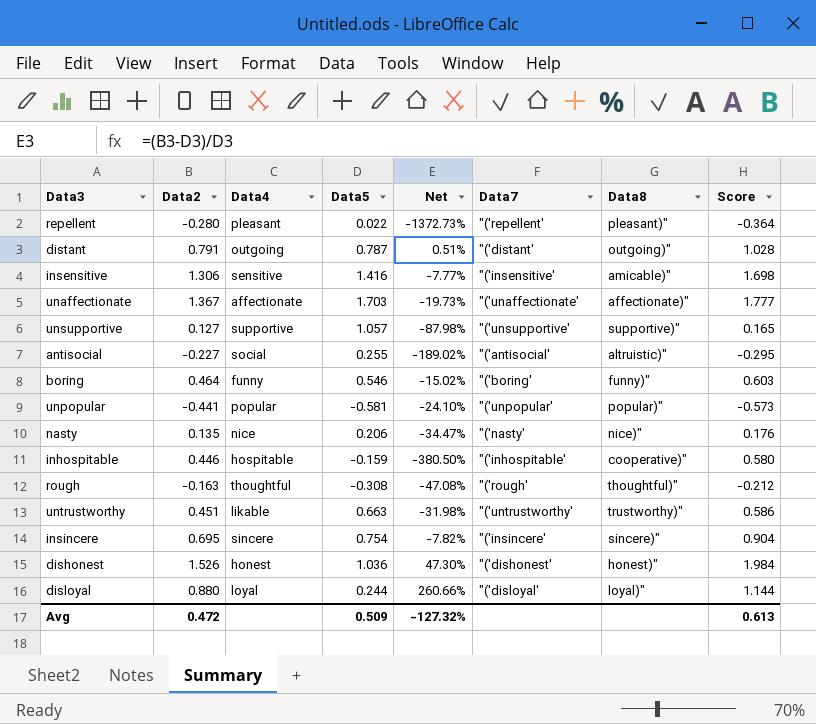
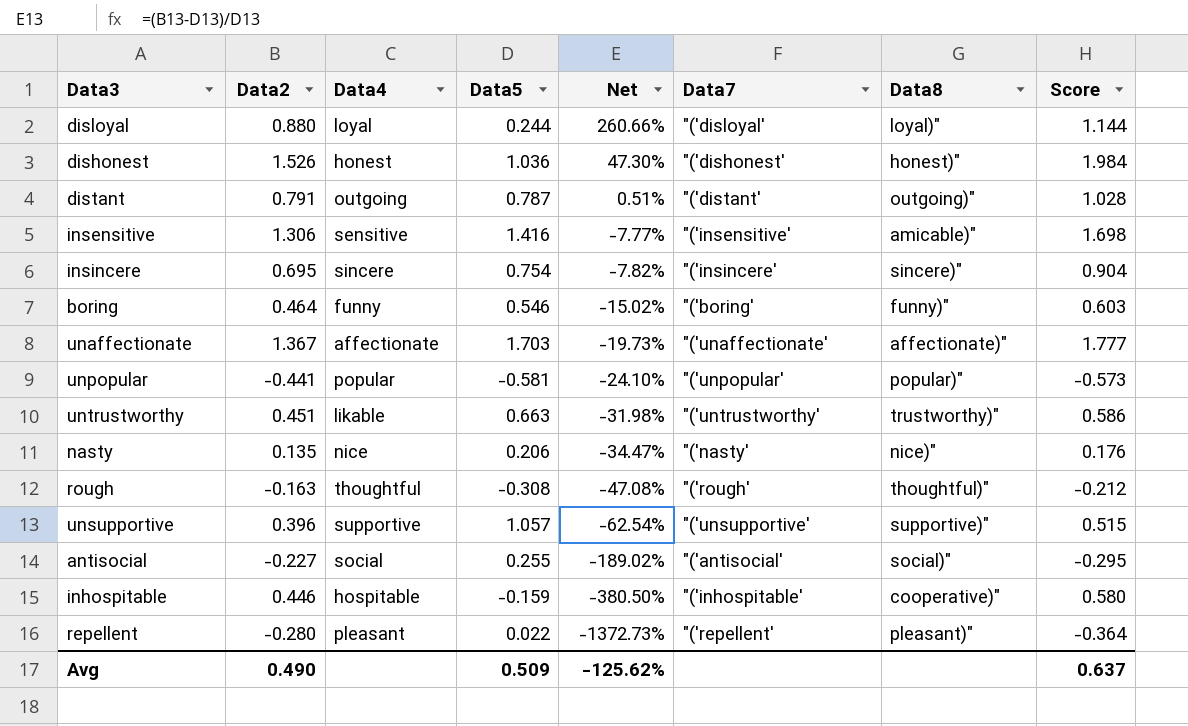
row order: none -> Net descending
unsupportive | Data2: 0.127 -> 0.396
unsupportive | Net: -87.98% -> -62.54%
unsupportive | Score: 0.165 -> 0.515
antisocial | Data8: altruistic)" -> social)"
Avg | Data2: 0.472 -> 0.490
Avg | Net: -127.32% -> -125.62%
Avg | Score: 0.613 -> 0.637

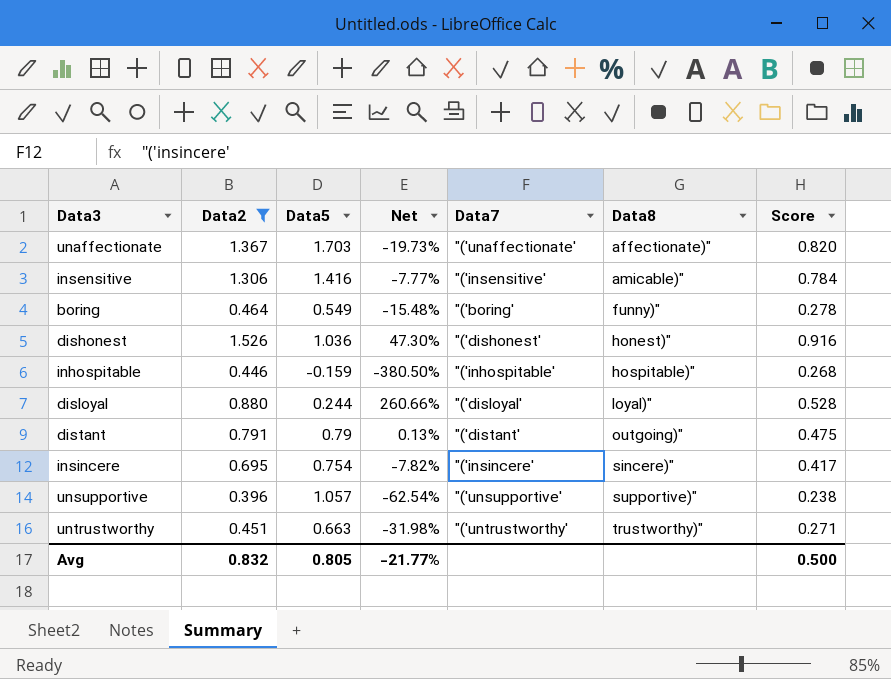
filter: none -> Data2 >= 0.396
row order: Net descending -> Data8 ascending
column Data4 | position: 3 -> none
column Score | formula: [Data2] * 1.3 -> [Data2] * 0.6
boring | Data5: 0.546 -> 0.549
boring | Net: -15.02% -> -15.48%
inhospitable | Data8: cooperative)" -> hospitable)"
distant | Data5: 0.787 -> 0.79
distant | Net: 0.51% -> 0.13%
Avg | Data2: 0.490 -> 0.832
Avg | Data5: 0.509 -> 0.805
Avg | Net: -125.62% -> -21.77%
Avg | Score: 0.637 -> 0.500

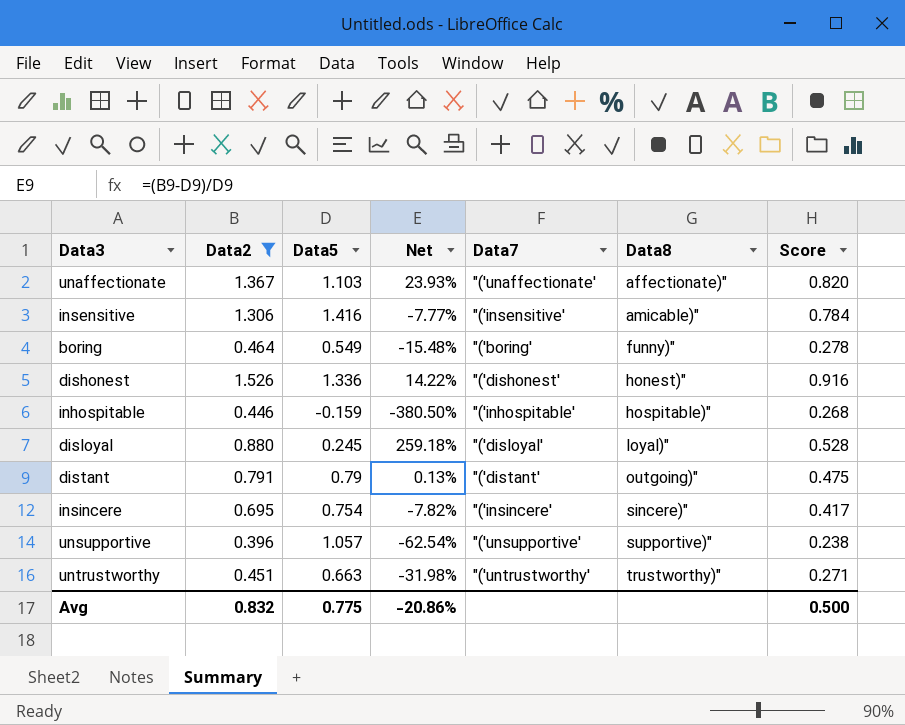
unaffectionate | Data5: 1.703 -> 1.103
unaffectionate | Net: -19.73% -> 23.93%
dishonest | Data5: 1.036 -> 1.336
dishonest | Net: 47.30% -> 14.22%
disloyal | Data5: 0.244 -> 0.245
disloyal | Net: 260.66% -> 259.18%
Avg | Data5: 0.805 -> 0.775
Avg | Net: -21.77% -> -20.86%

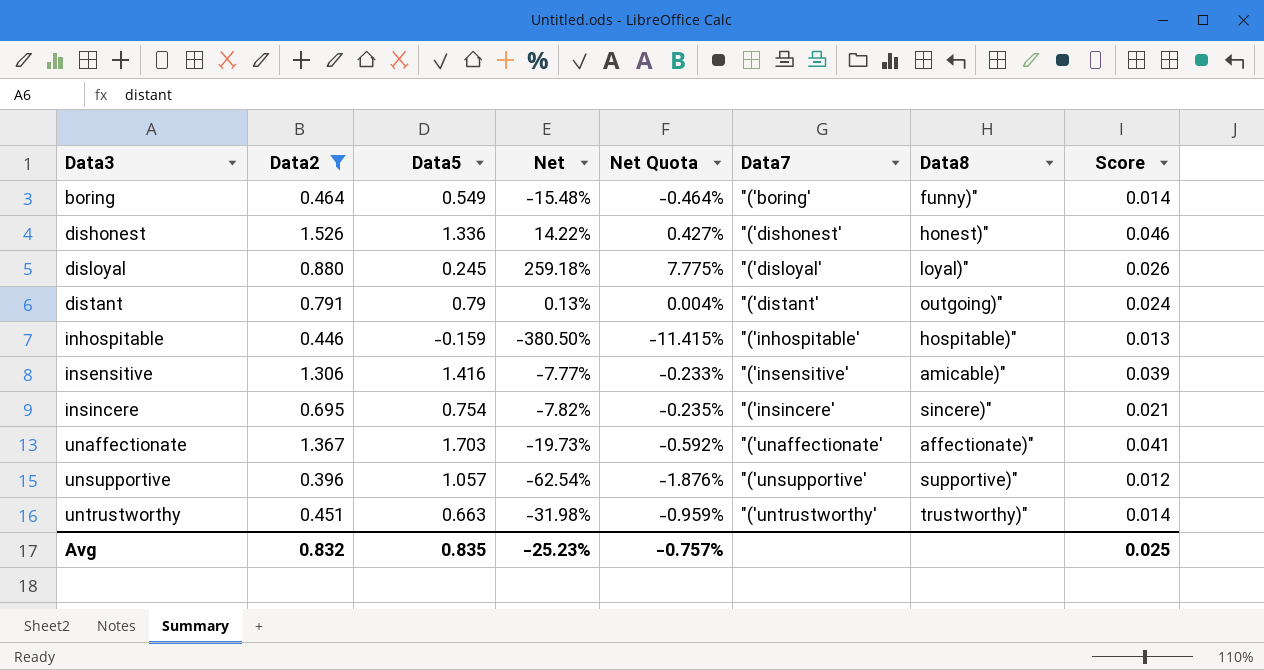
row order: Data8 ascending -> Data3 ascending
column Net Quota | formula: none -> [Net] * 0.03
column Score | formula: [Data2] * 0.6 -> [Data2] * 0.03
unaffectionate | Data5: 1.103 -> 1.703
unaffectionate | Net: 23.93% -> -19.73%
Avg | Data5: 0.775 -> 0.835
Avg | Net: -20.86% -> -25.23%
Avg | Score: 0.500 -> 0.025

